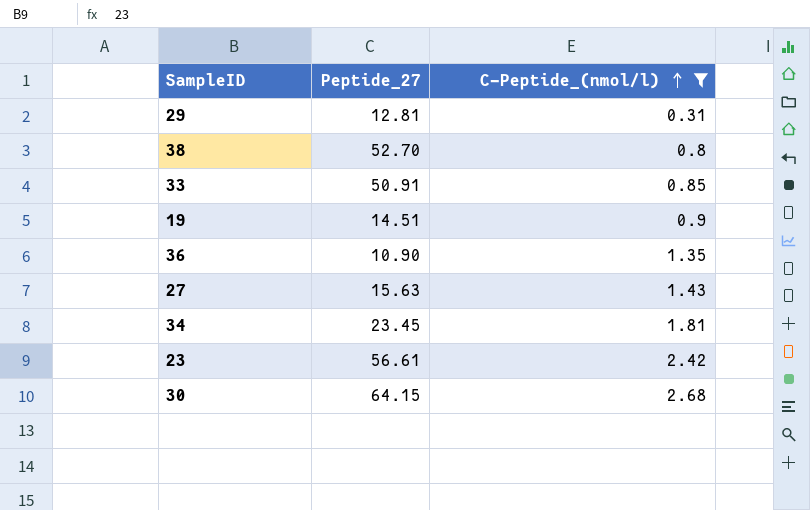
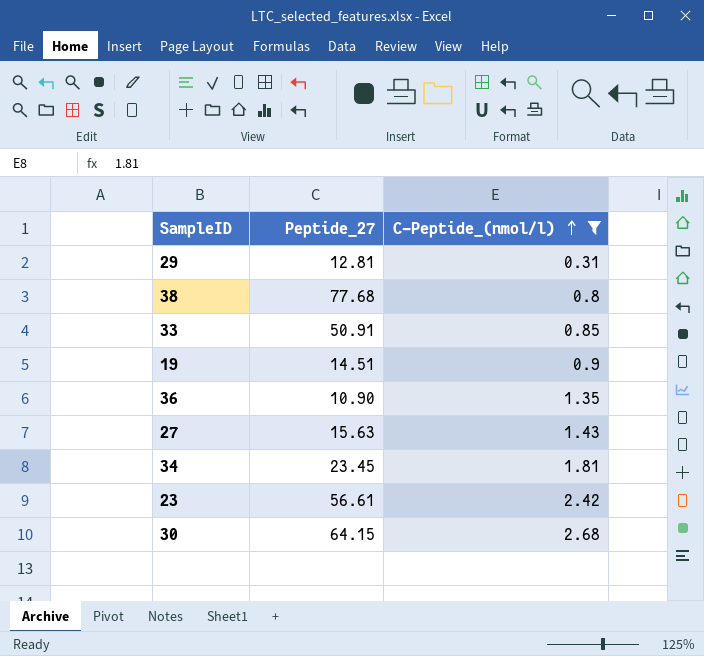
38 | Peptide_27: 52.70 -> 77.68

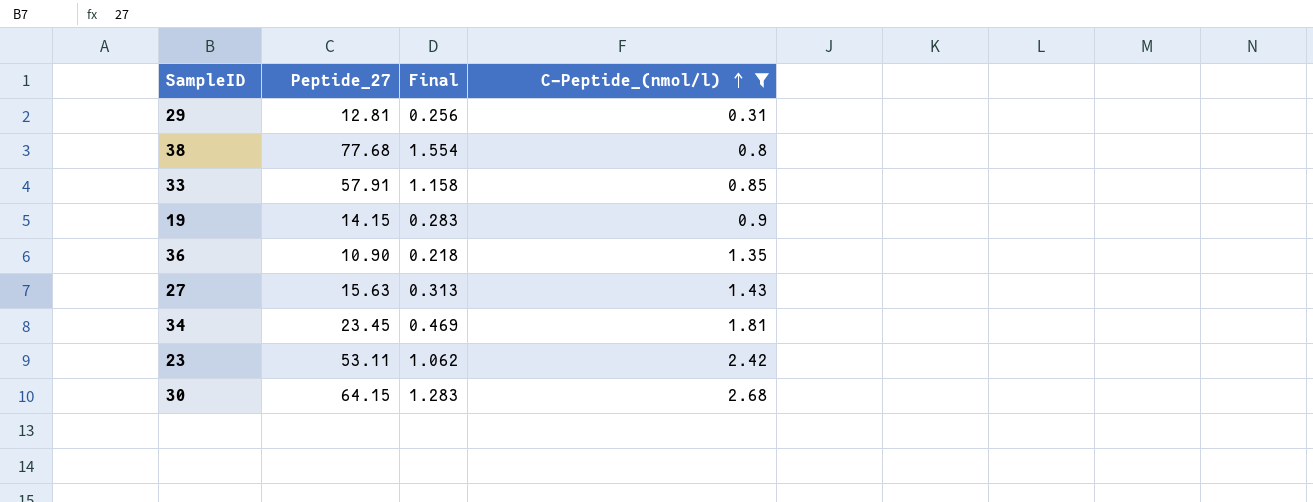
column Final | formula: none -> [Peptide_27] * 0.02
33 | Peptide_27: 50.91 -> 57.91
19 | Peptide_27: 14.51 -> 14.15
23 | Peptide_27: 56.61 -> 53.11

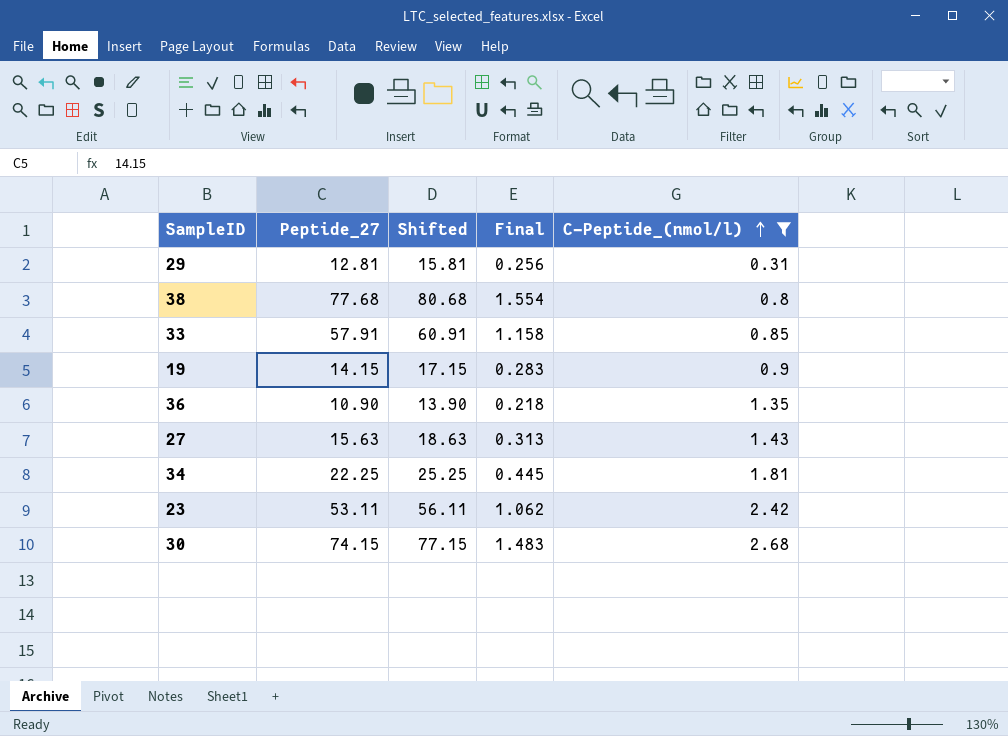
column Shifted | formula: none -> [Peptide_27] + 3
34 | Peptide_27: 23.45 -> 22.25
34 | Final: 0.469 -> 0.445
30 | Peptide_27: 64.15 -> 74.15
30 | Final: 1.283 -> 1.483

